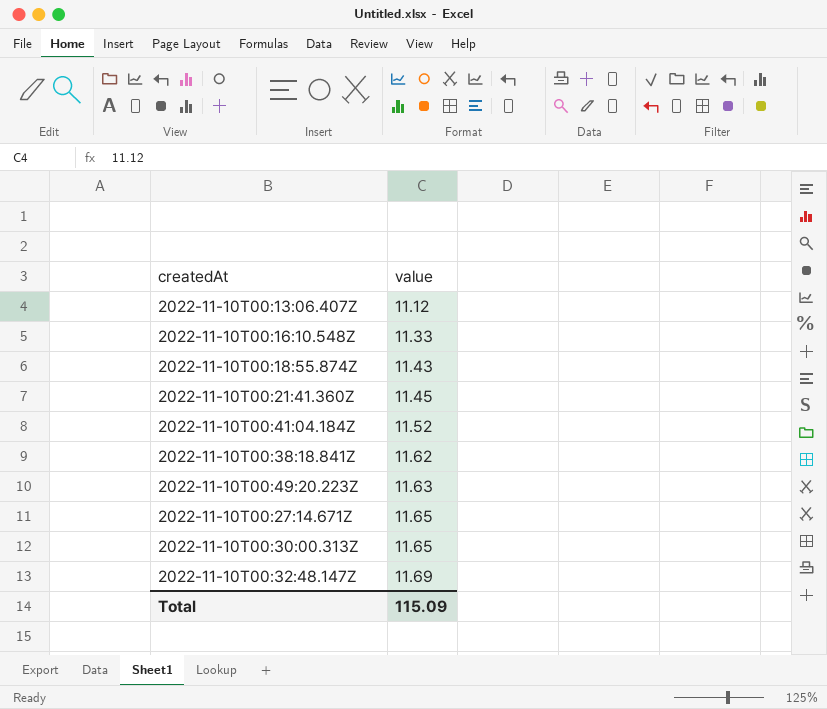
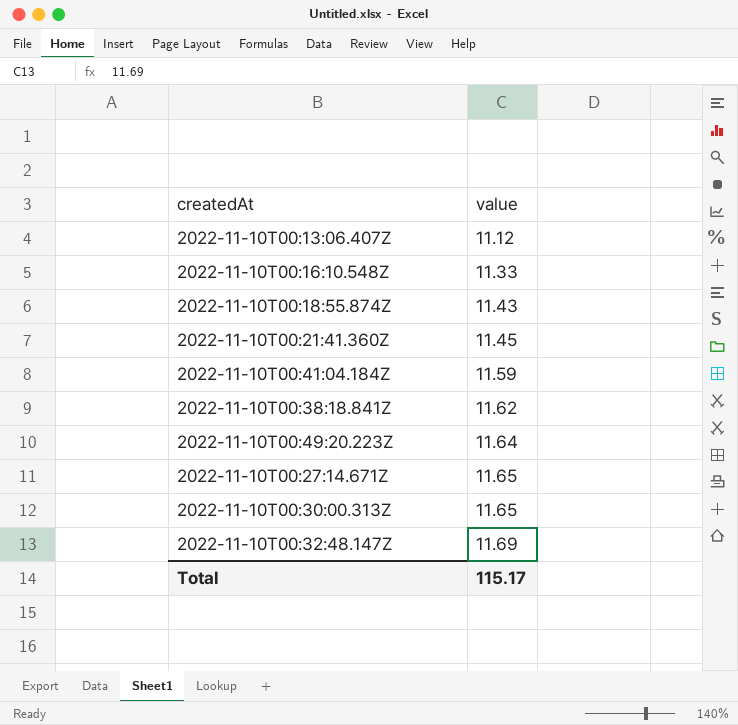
2022-11-10T00:41:04.184Z | value: 11.52 -> 11.59
2022-11-10T00:49:20.223Z | value: 11.63 -> 11.64
Total | value: 115.09 -> 115.17

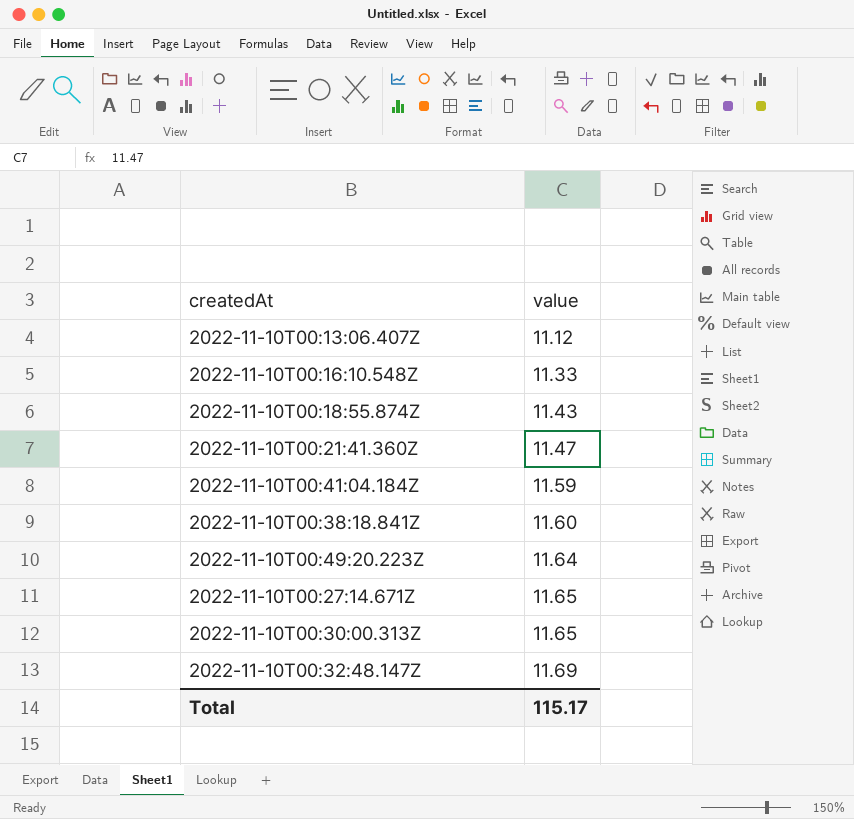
2022-11-10T00:21:41.360Z | value: 11.45 -> 11.47
2022-11-10T00:38:18.841Z | value: 11.62 -> 11.60

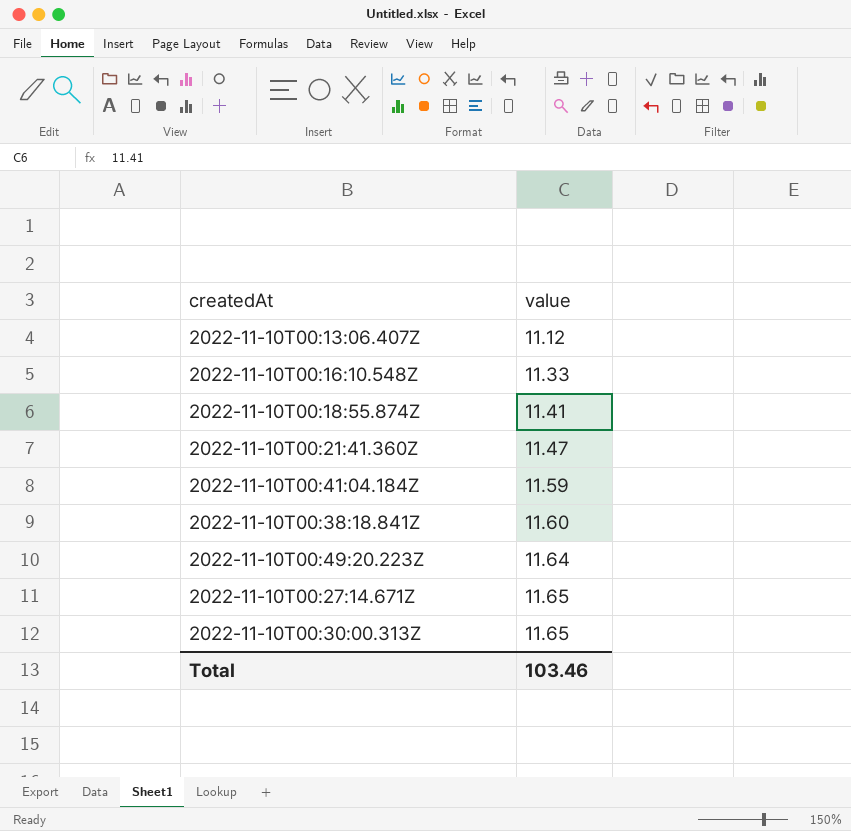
row 2022-11-10T00:32:48.147Z: 11.69 -> none
2022-11-10T00:18:55.874Z | value: 11.43 -> 11.41
Total | value: 115.17 -> 103.46

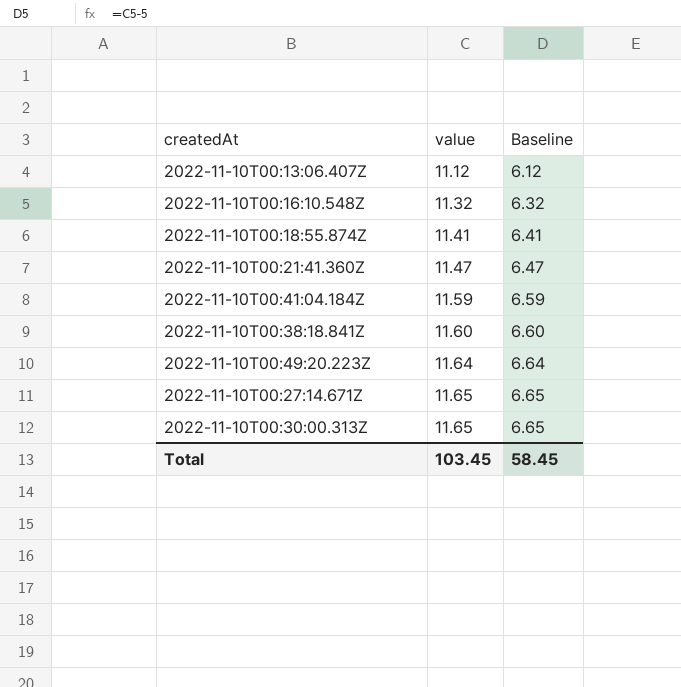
column Baseline | formula: none -> [value] - 5
2022-11-10T00:16:10.548Z | value: 11.33 -> 11.32
Total | value: 103.46 -> 103.45

